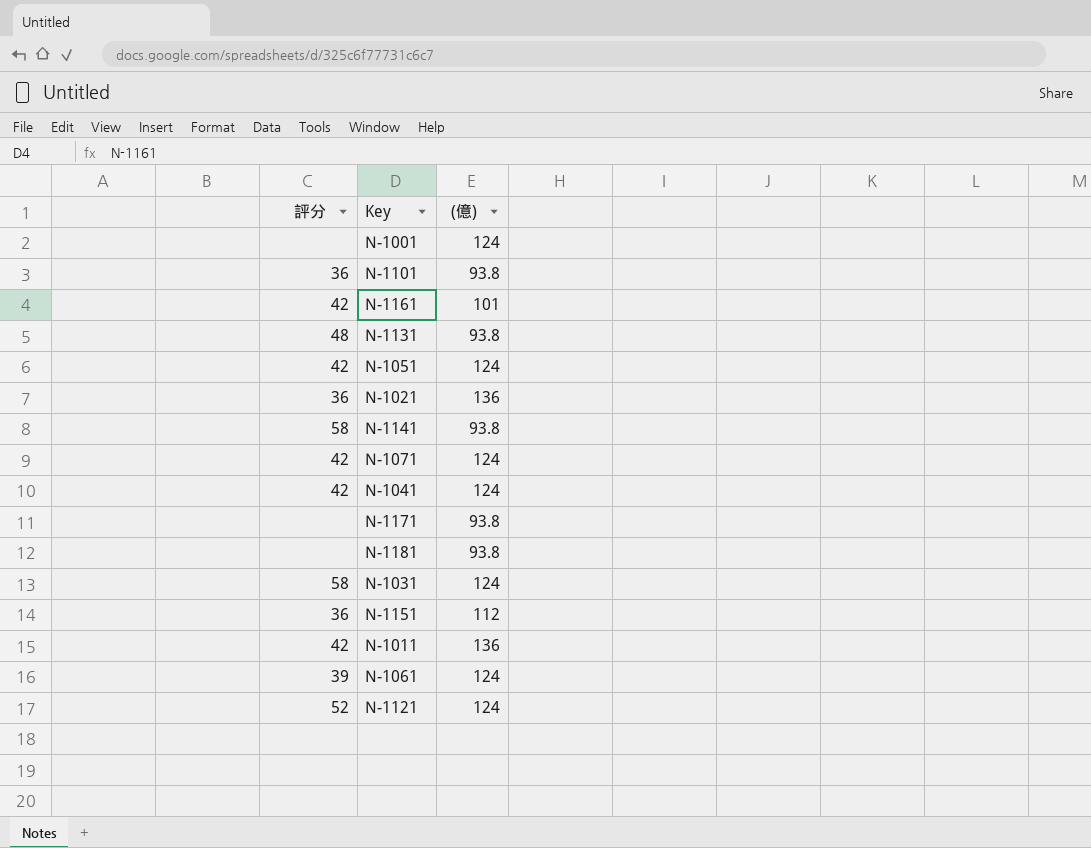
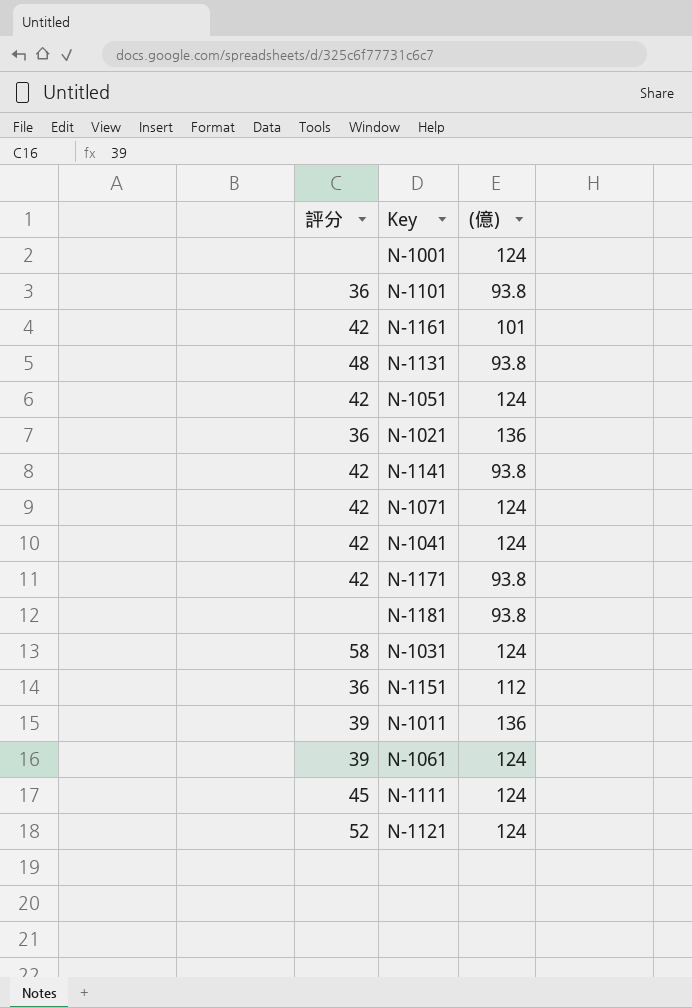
N-1141 | 評分: 58 -> 42
N-1171 | 評分: none -> 42
N-1011 | 評分: 42 -> 39
row N-1111: none -> 45 | 124

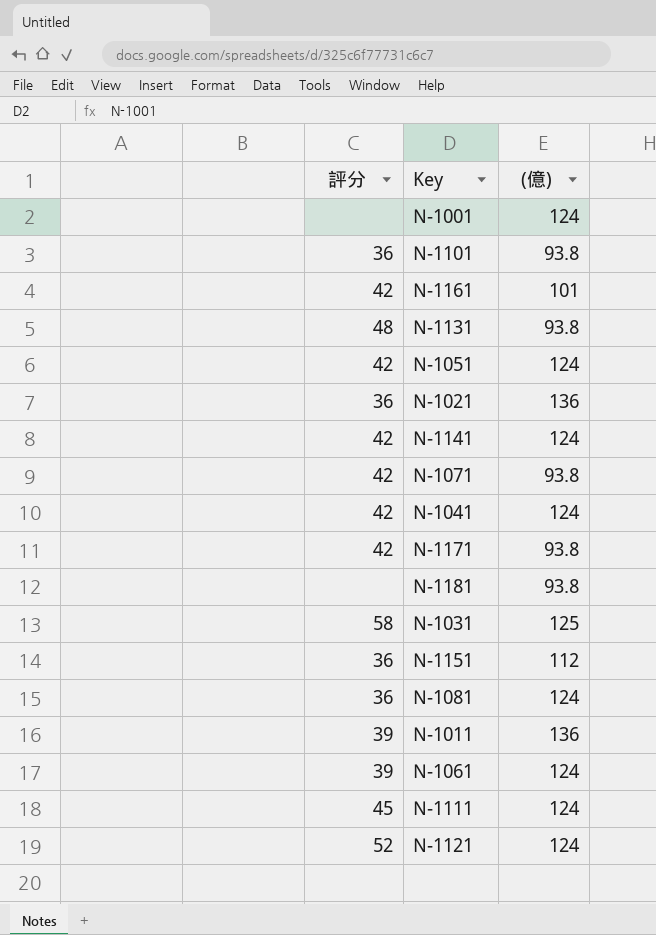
N-1141 | (億): 93.8 -> 124
N-1071 | (億): 124 -> 93.8
N-1031 | (億): 124 -> 125
row N-1081: none -> 36 | 124

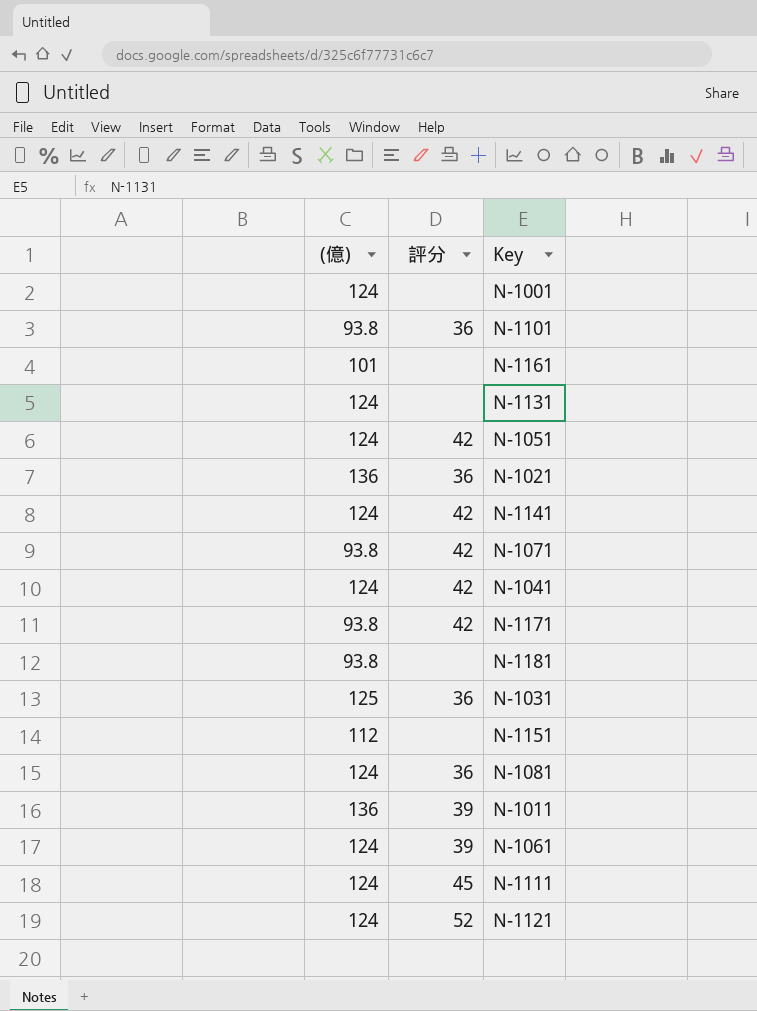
column (億) | position: 3 -> 1
N-1161 | 評分: 42 -> none
N-1131 | (億): 93.8 -> 124
N-1131 | 評分: 48 -> none
N-1031 | 評分: 58 -> 36
N-1151 | 評分: 36 -> none

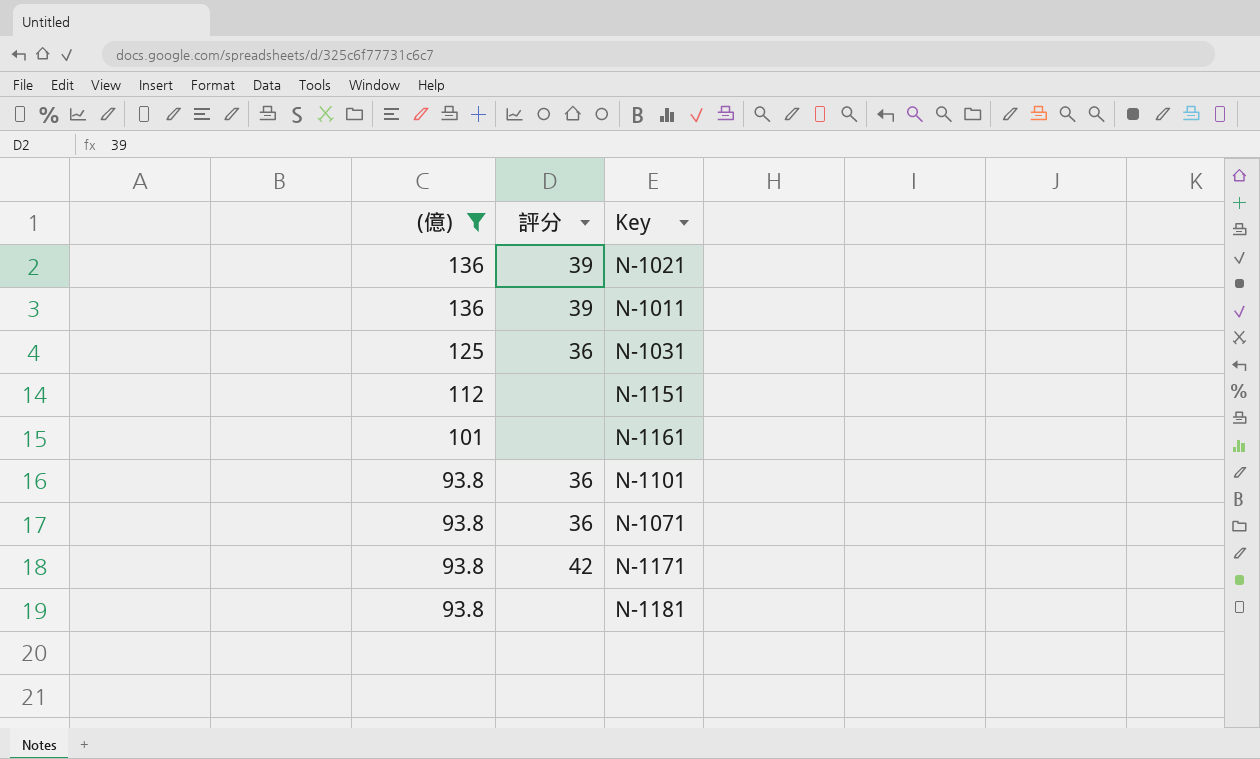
filter: none -> (億) != 124
row order: none -> (億) descending
N-1021 | 評分: 36 -> 39
N-1071 | 評分: 42 -> 36

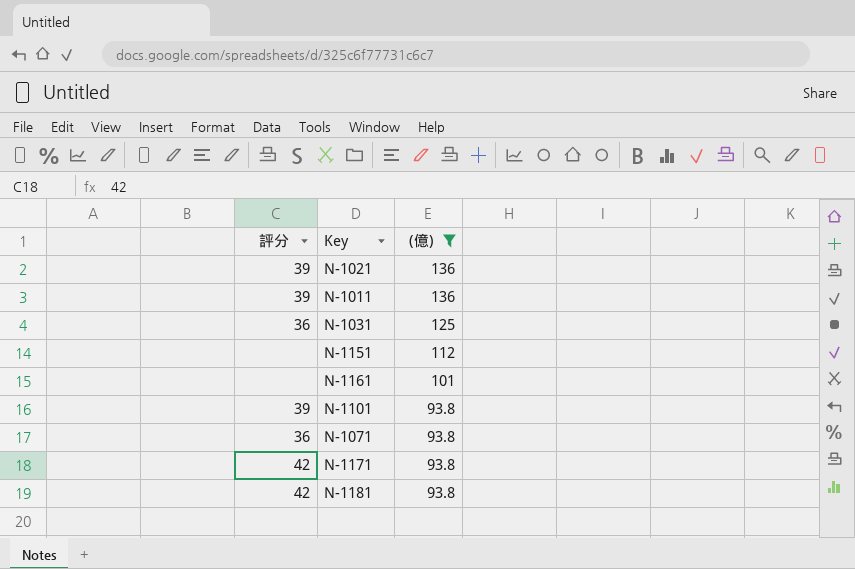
column (億) | position: 1 -> 3
N-1101 | 評分: 36 -> 39
N-1181 | 評分: none -> 42

